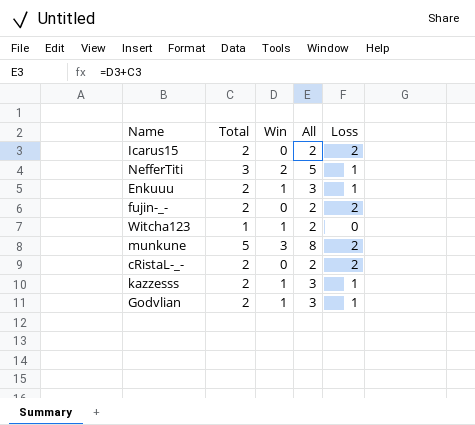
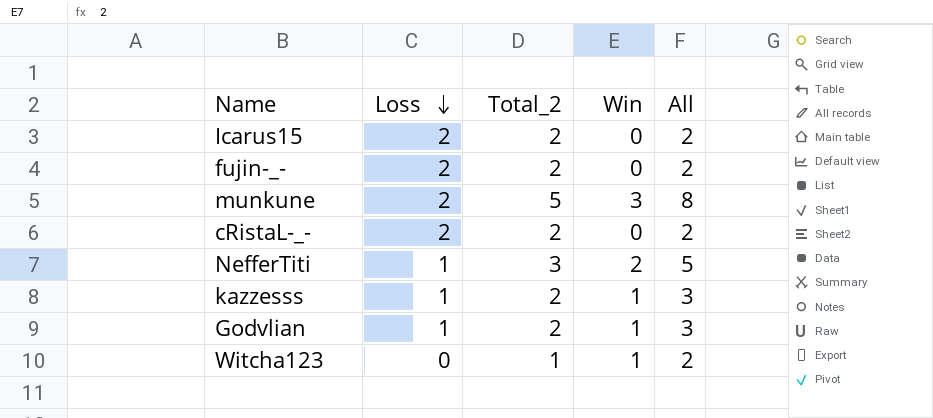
row order: none -> Loss descending
column Loss | position: 5 -> 2
column name: Total -> Total_2
row Enkuuu: 2 | 1 | 3 | 1 -> none

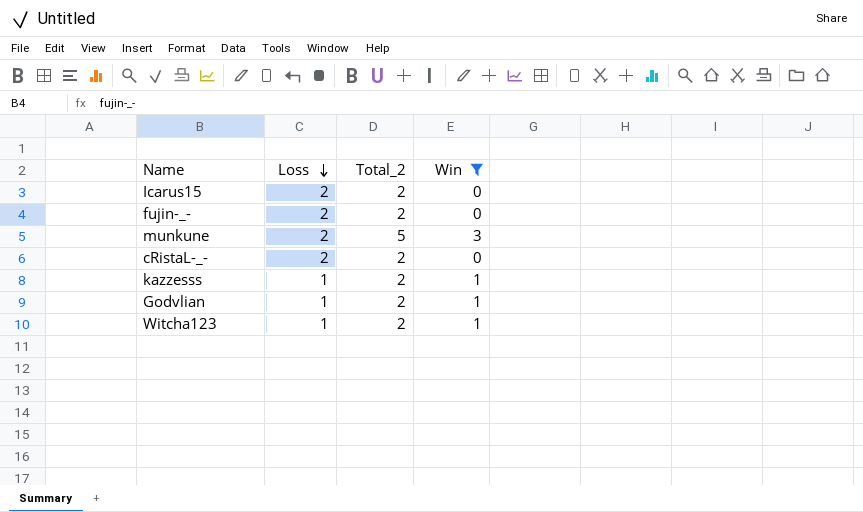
filter: none -> Win != 2
column All | formula: [Total_2] + [Win] -> none
Witcha123 | Loss: 0 -> 1
Witcha123 | Total_2: 1 -> 2

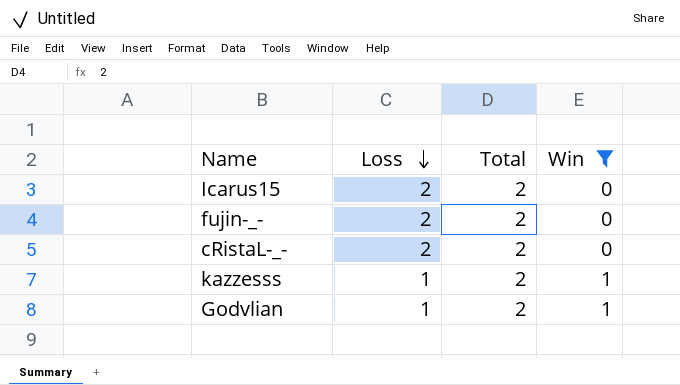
column name: Total_2 -> Total
row munkune: 2 | 5 | 3 -> none
row Witcha123: 1 | 2 | 1 -> none

